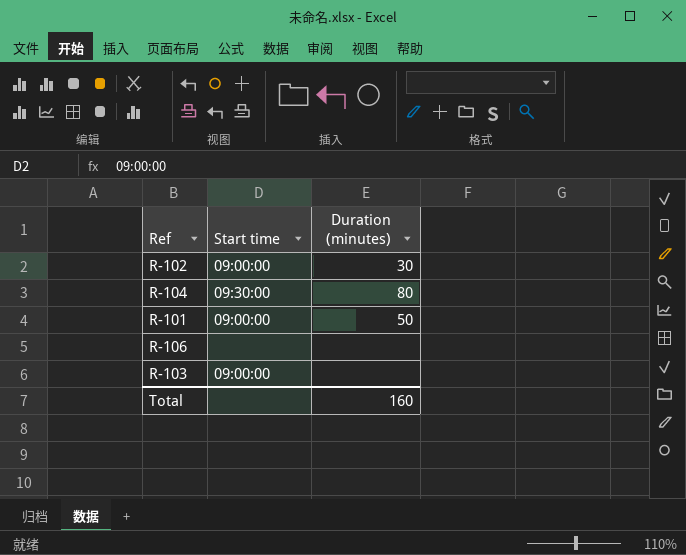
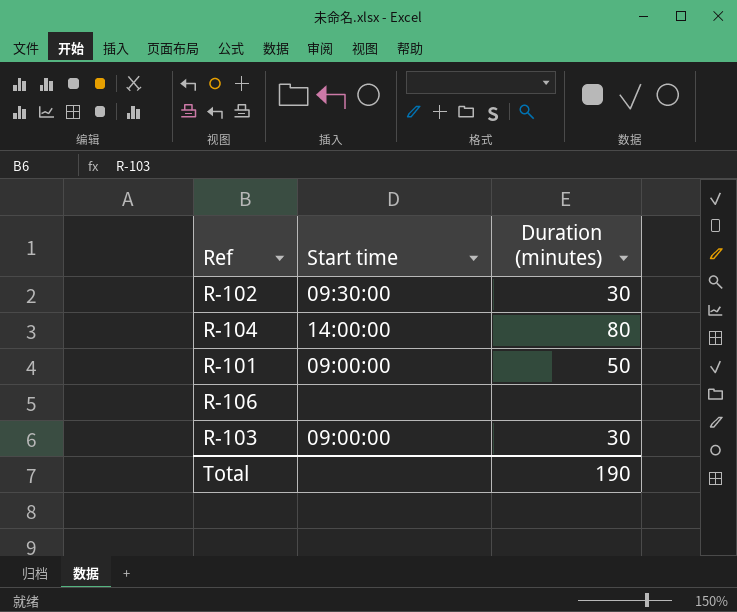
R-102 | Start time: 09:00:00 -> 09:30:00
R-104 | Start time: 09:30:00 -> 14:00:00
R-103 | Duration (minutes): none -> 30
Total | Duration (minutes): 160 -> 190

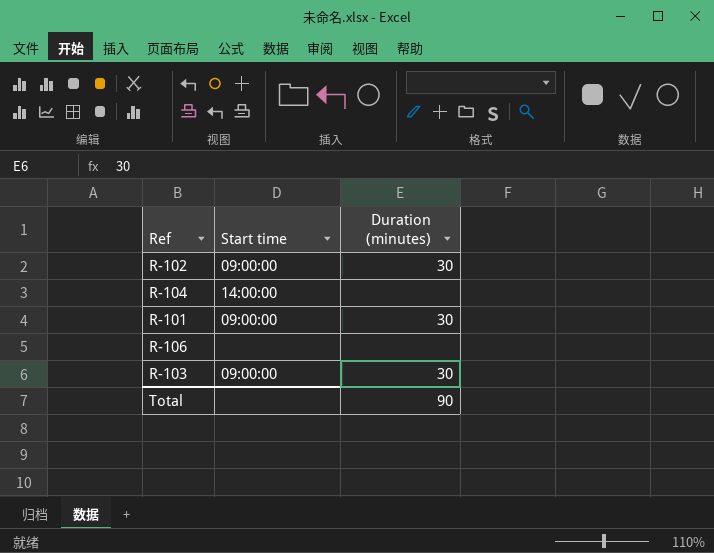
R-102 | Start time: 09:30:00 -> 09:00:00
R-104 | Duration (minutes): 80 -> none
R-101 | Duration (minutes): 50 -> 30
Total | Duration (minutes): 190 -> 90

